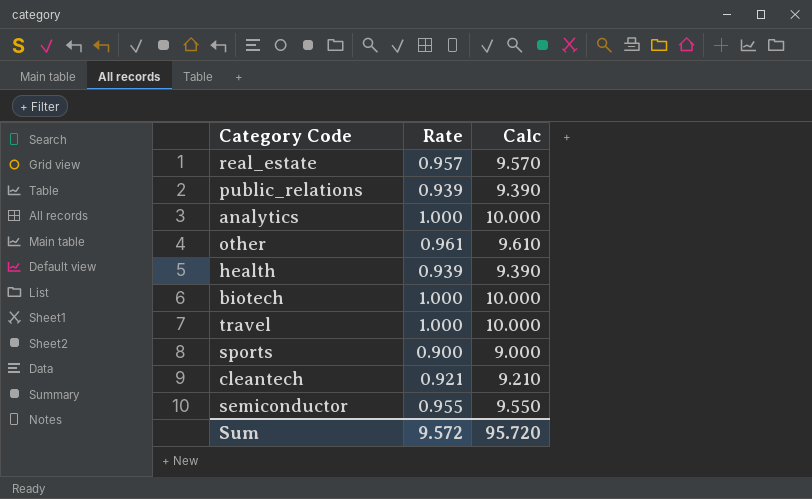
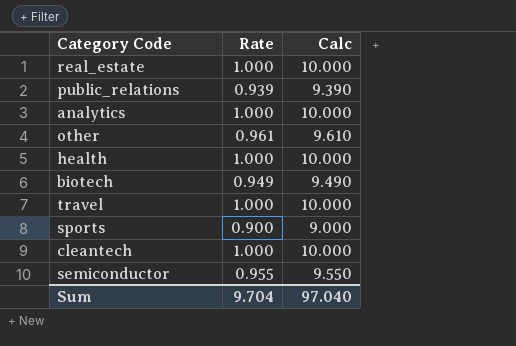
real_estate | Rate: 0.957 -> 1.000
real_estate | Calc: 9.570 -> 10.000
health | Rate: 0.939 -> 1.000
health | Calc: 9.390 -> 10.000
biotech | Rate: 1.000 -> 0.949
biotech | Calc: 10.000 -> 9.490
cleantech | Rate: 0.921 -> 1.000
cleantech | Calc: 9.210 -> 10.000
Sum | Rate: 9.572 -> 9.704
Sum | Calc: 95.720 -> 97.040

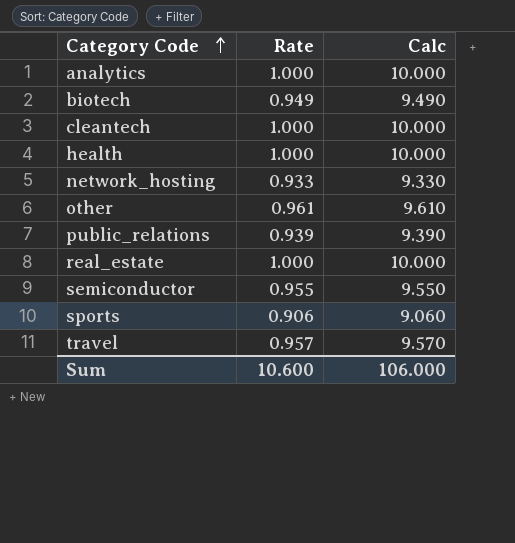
row order: none -> Category Code ascending
row network_hosting: none -> 0.933 | 9.330
sports | Rate: 0.900 -> 0.906
sports | Calc: 9.000 -> 9.060
travel | Rate: 1.000 -> 0.957
travel | Calc: 10.000 -> 9.570
Sum | Rate: 9.704 -> 10.600
Sum | Calc: 97.040 -> 106.000

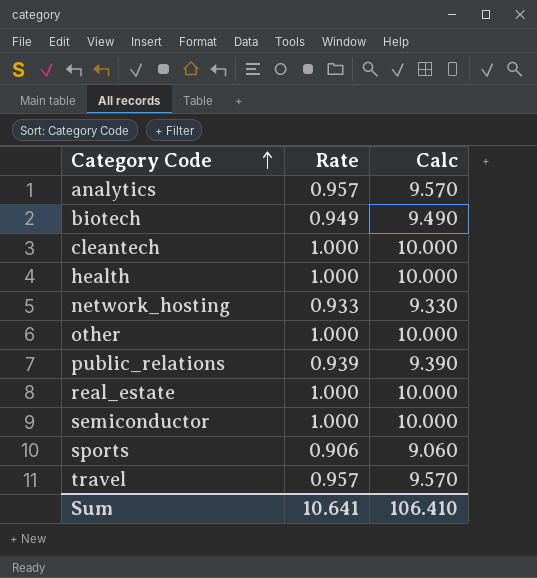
analytics | Rate: 1.000 -> 0.957
analytics | Calc: 10.000 -> 9.570
other | Rate: 0.961 -> 1.000
other | Calc: 9.610 -> 10.000
semiconductor | Rate: 0.955 -> 1.000
semiconductor | Calc: 9.550 -> 10.000
Sum | Rate: 10.600 -> 10.641
Sum | Calc: 106.000 -> 106.410

